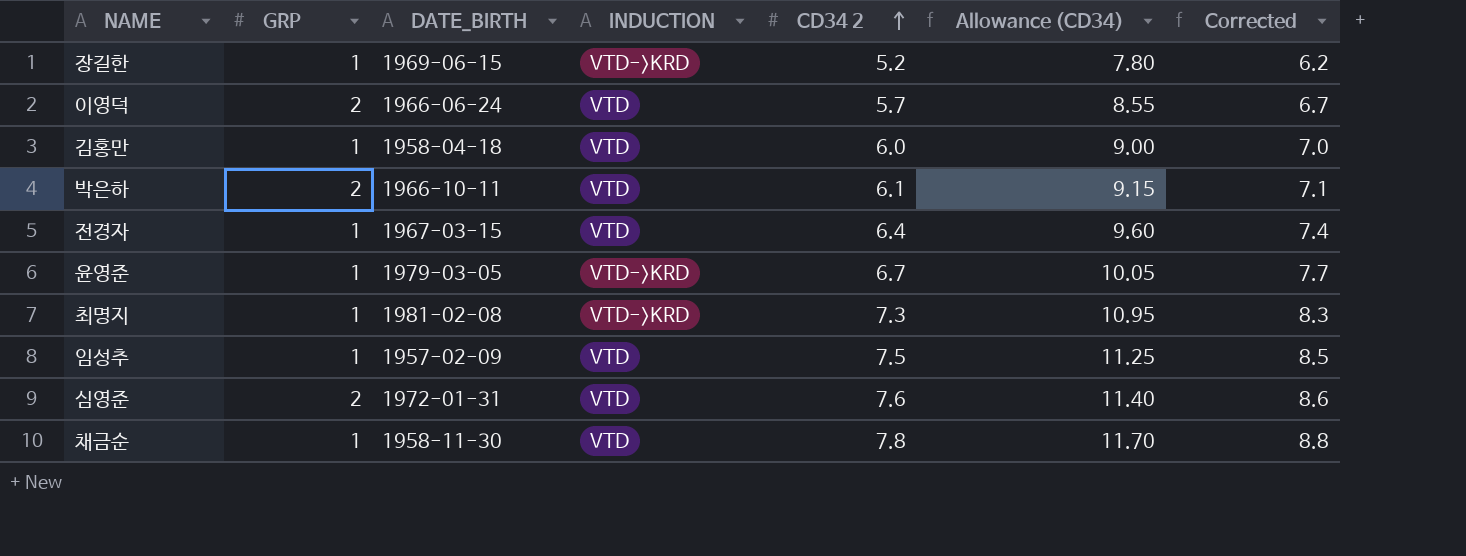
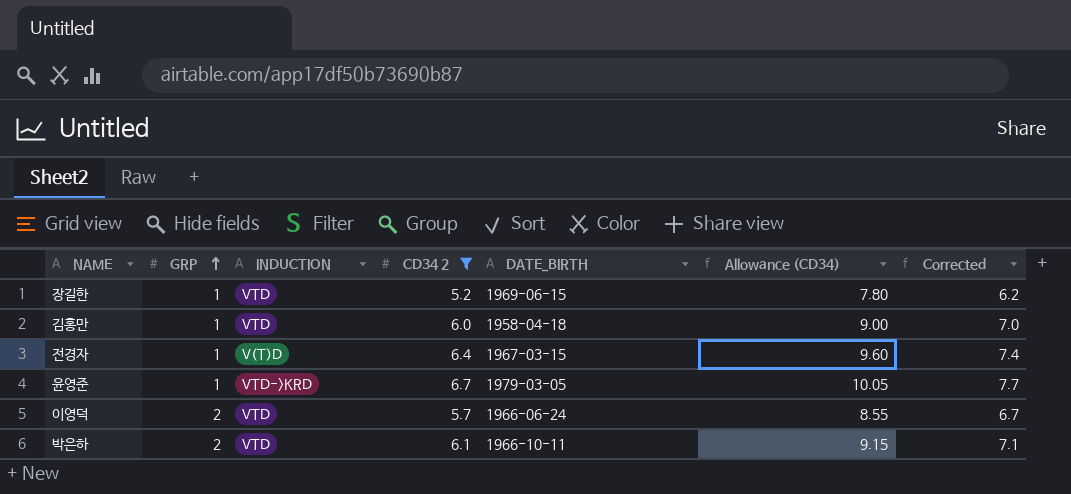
filter: none -> CD34 2 <= 6.7
row order: CD34 2 ascending -> GRP ascending
column DATE_BIRTH | position: 3 -> 5
장길한 | INDUCTION: VTD->KRD -> VTD
전경자 | INDUCTION: VTD -> V(T)D

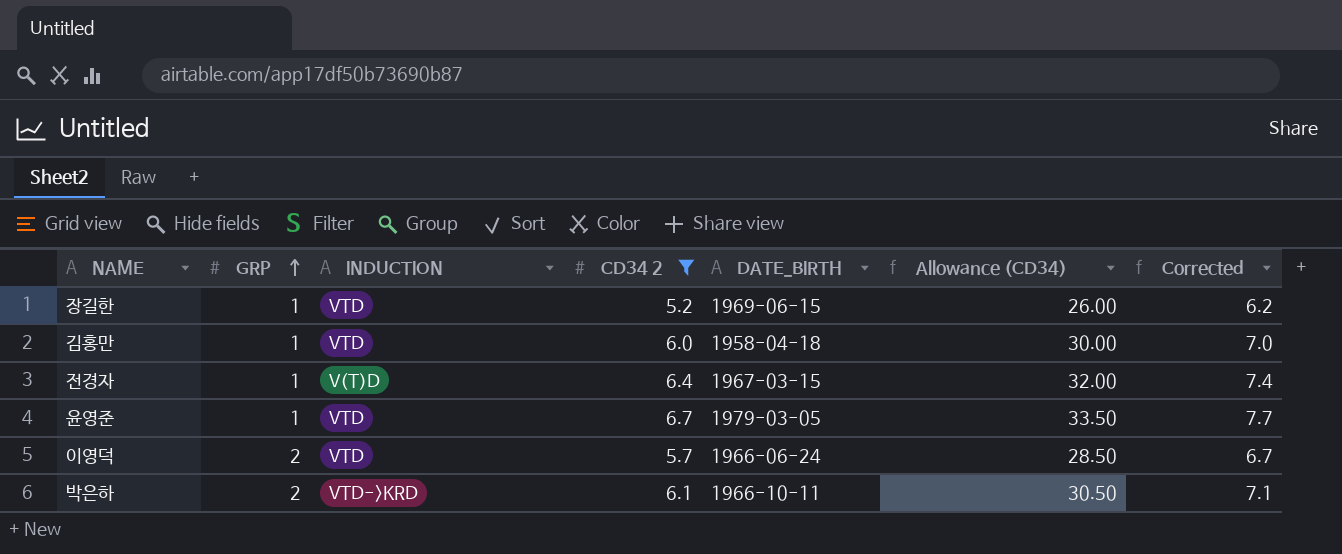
column Allowance (CD34) | formula: [CD34 2] * 1.5 -> [CD34 2] * 5
윤영준 | INDUCTION: VTD->KRD -> VTD
박은하 | INDUCTION: VTD -> VTD->KRD

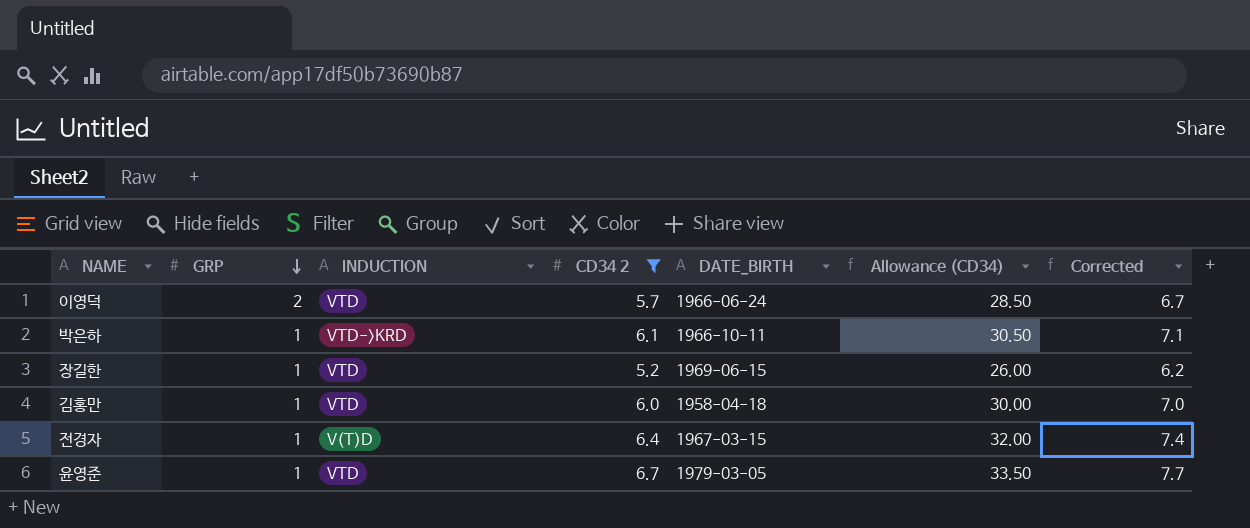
row order: GRP ascending -> GRP descending
박은하 | GRP: 2 -> 1

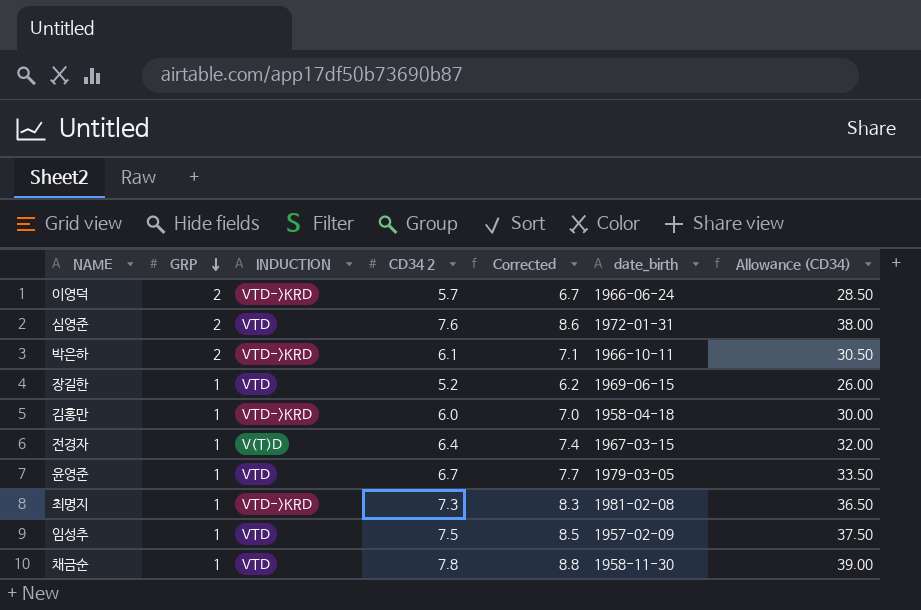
filter: CD34 2 <= 6.7 -> none
column Corrected | position: 7 -> 5
column name: DATE_BIRTH -> date_birth
이영덕 | INDUCTION: VTD -> VTD->KRD
박은하 | GRP: 1 -> 2
김홍만 | INDUCTION: VTD -> VTD->KRD

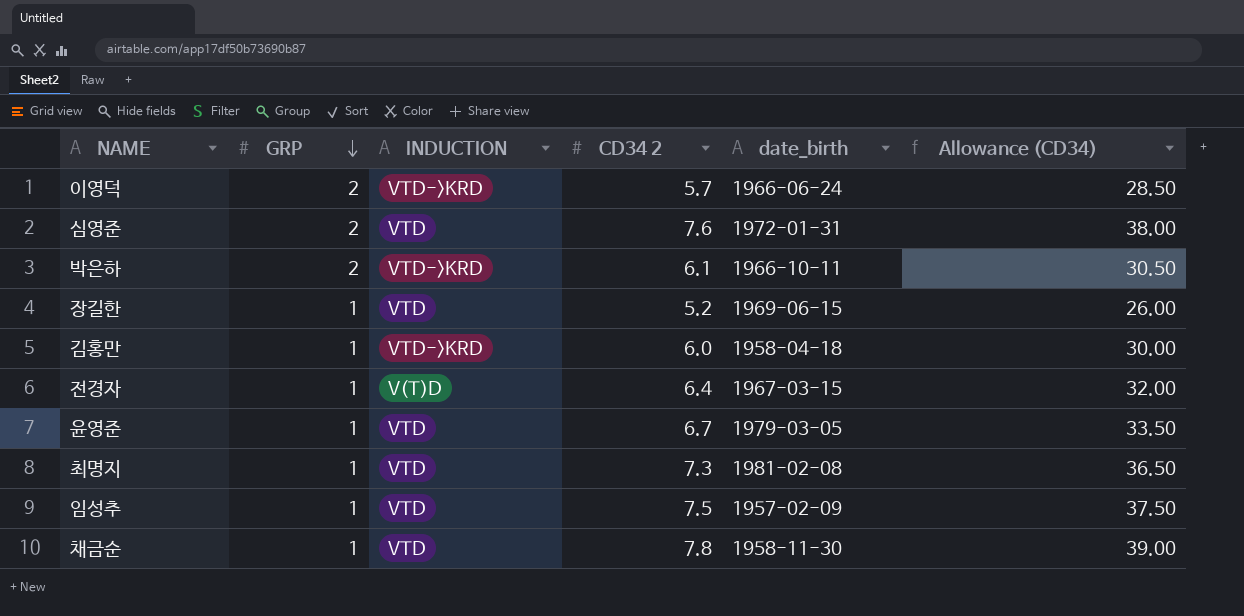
column Corrected | formula: [CD34 2] + 1 -> none
최명지 | INDUCTION: VTD->KRD -> VTD

